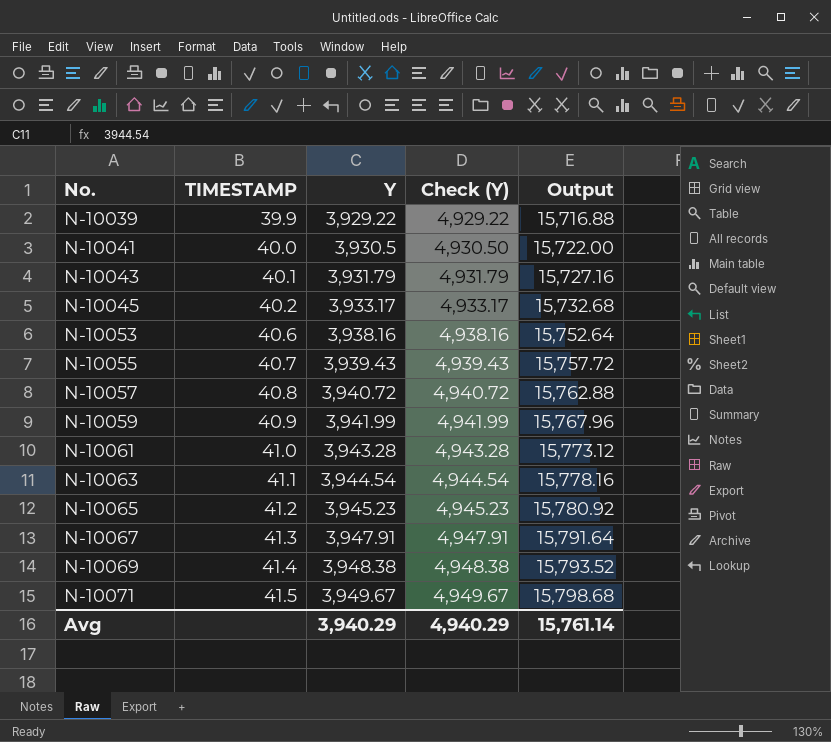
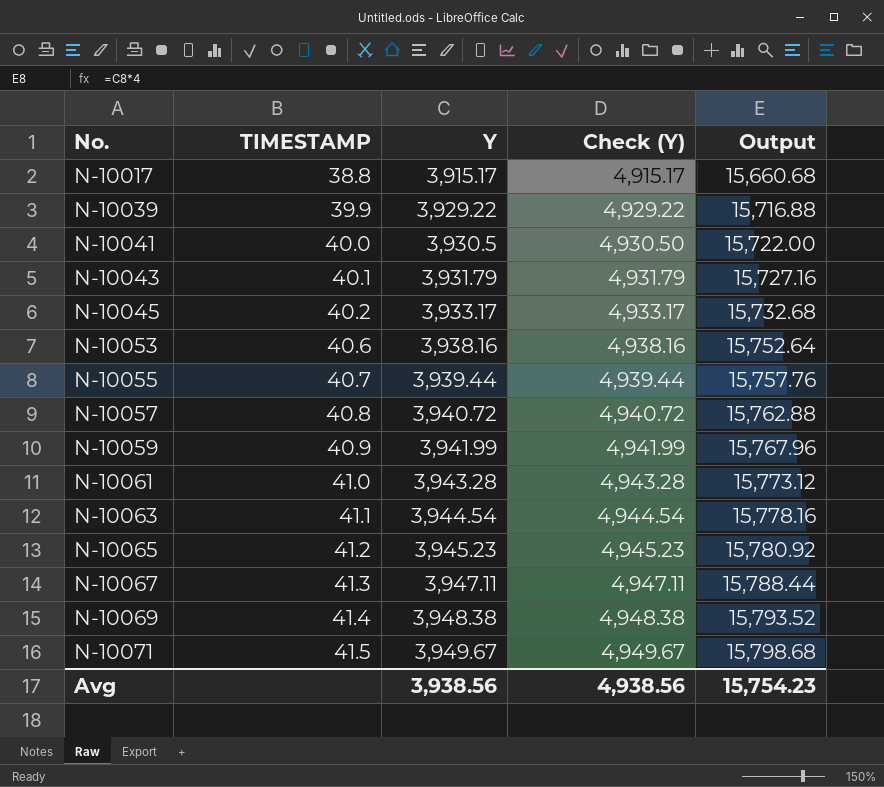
row N-10017: none -> 38.8 | 3,915.17 | 4,915.17 | 15,660.68
N-10055 | Y: 3,939.43 -> 3,939.44
N-10055 | Check (Y): 4,939.43 -> 4,939.44
N-10055 | Output: 15,757.72 -> 15,757.76
N-10067 | Y: 3,947.91 -> 3,947.11
N-10067 | Check (Y): 4,947.91 -> 4,947.11
N-10067 | Output: 15,791.64 -> 15,788.44
Avg | Y: 3,940.29 -> 3,938.56
Avg | Check (Y): 4,940.29 -> 4,938.56
Avg | Output: 15,761.14 -> 15,754.23

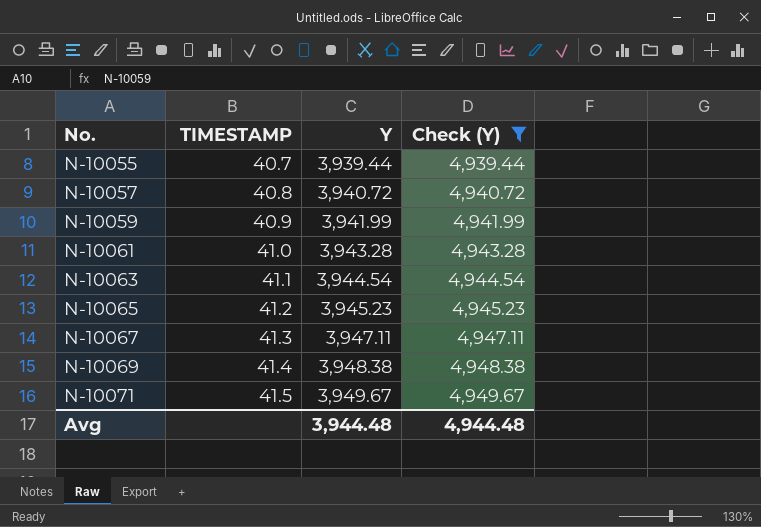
filter: none -> Check (Y) >= 4,939.44
column Output | formula: [Y] * 4 -> none
Avg | Y: 3,938.56 -> 3,944.48
Avg | Check (Y): 4,938.56 -> 4,944.48

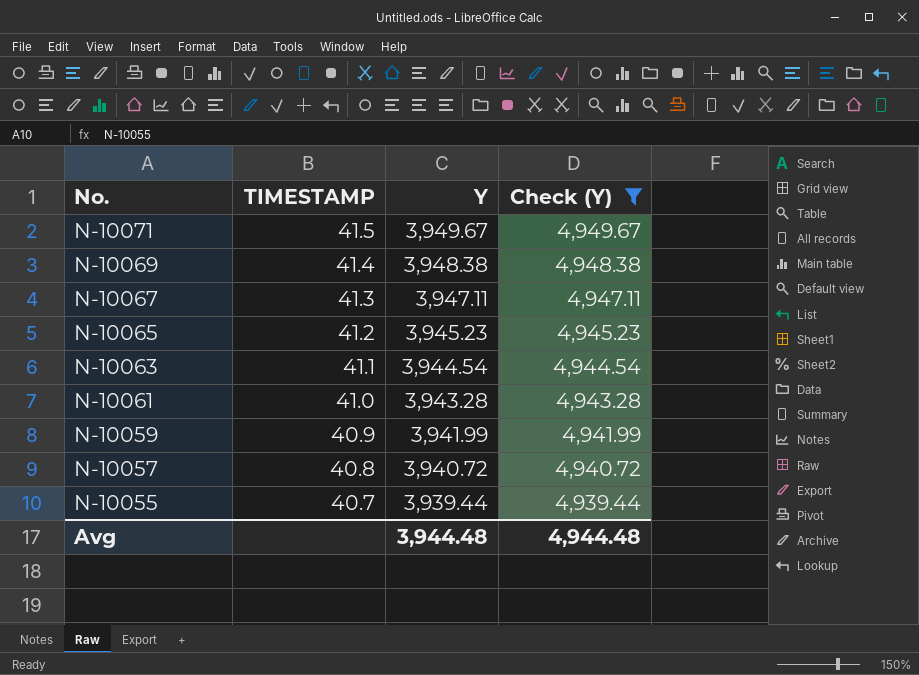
row order: No. ascending -> No. descending

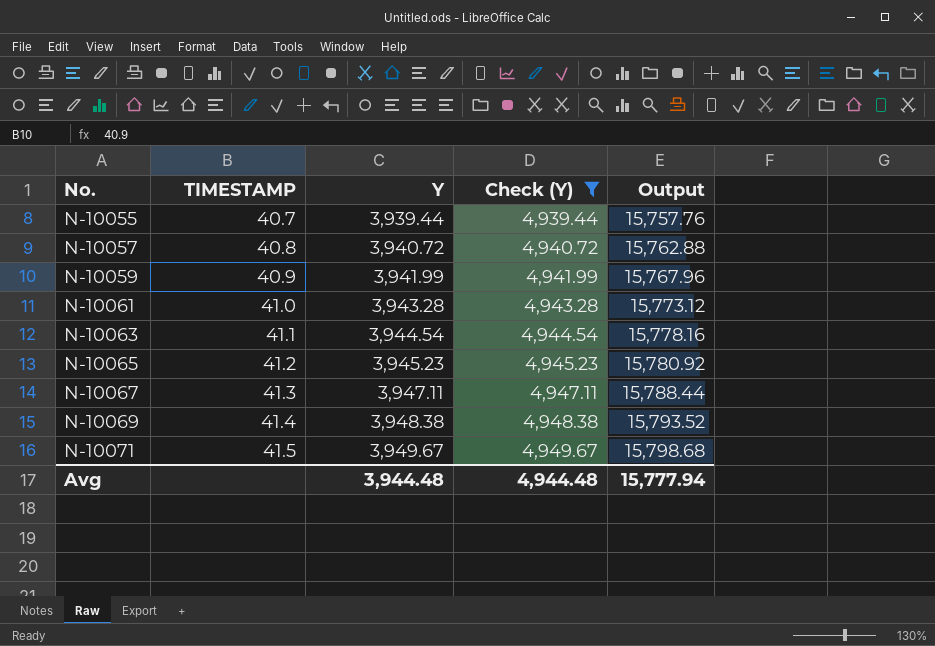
row order: No. descending -> No. ascending
column Output | formula: none -> [Y] * 4

